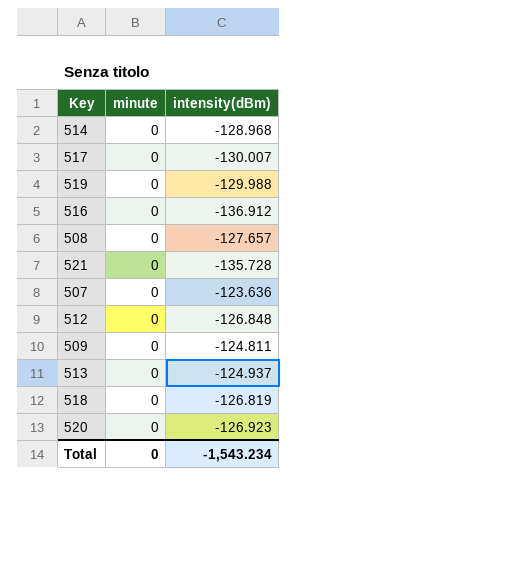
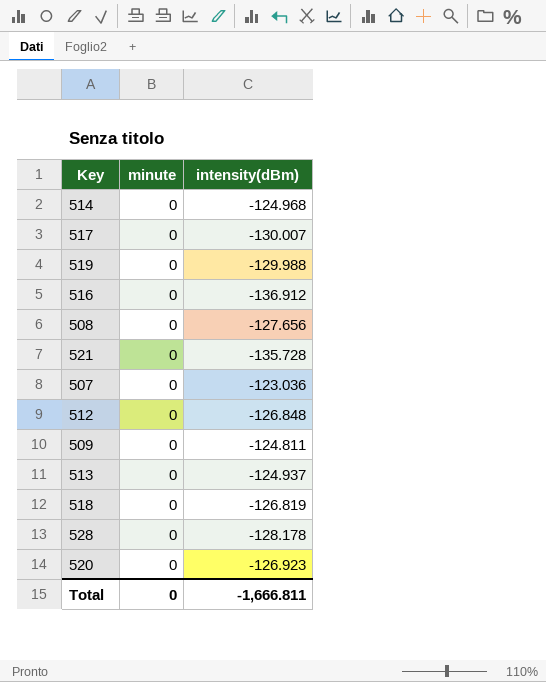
514 | intensity(dBm): -128.968 -> -124.968
508 | intensity(dBm): -127.657 -> -127.656
507 | intensity(dBm): -123.636 -> -123.036
row 528: none -> 0 | -128.178
Total | intensity(dBm): -1,543.234 -> -1,666.811

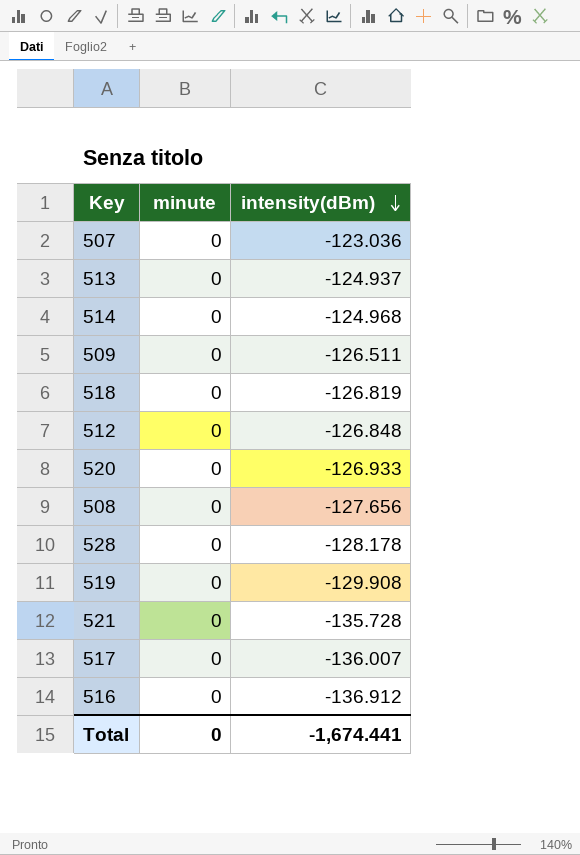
row order: none -> intensity(dBm) descending
509 | intensity(dBm): -124.811 -> -126.511
520 | intensity(dBm): -126.923 -> -126.933
519 | intensity(dBm): -129.988 -> -129.908
517 | intensity(dBm): -130.007 -> -136.007
Total | intensity(dBm): -1,666.811 -> -1,674.441

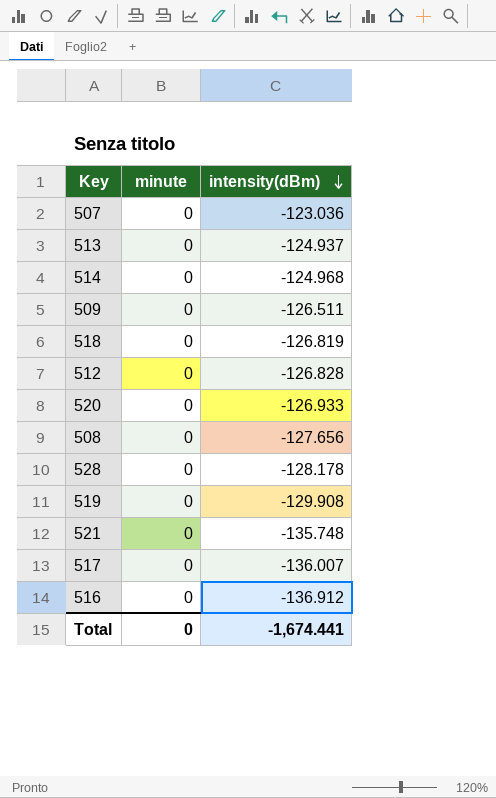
512 | intensity(dBm): -126.848 -> -126.828
521 | intensity(dBm): -135.728 -> -135.748

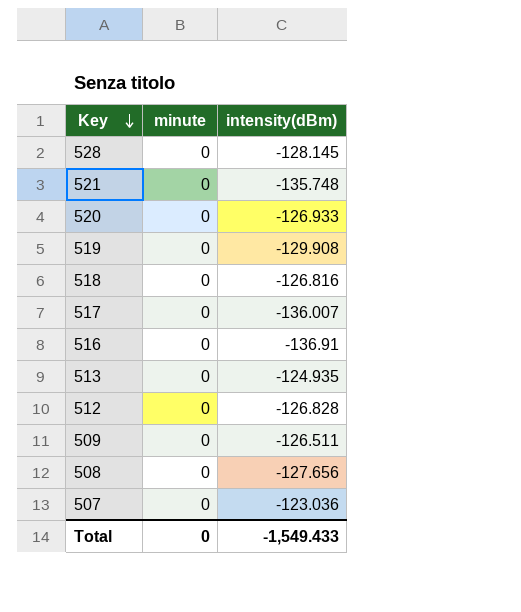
row order: intensity(dBm) descending -> Key descending
row 514: 0 | -124.968 -> none
528 | intensity(dBm): -128.178 -> -128.145
518 | intensity(dBm): -126.819 -> -126.816
516 | intensity(dBm): -136.912 -> -136.91
513 | intensity(dBm): -124.937 -> -124.935
Total | intensity(dBm): -1,674.441 -> -1,549.433

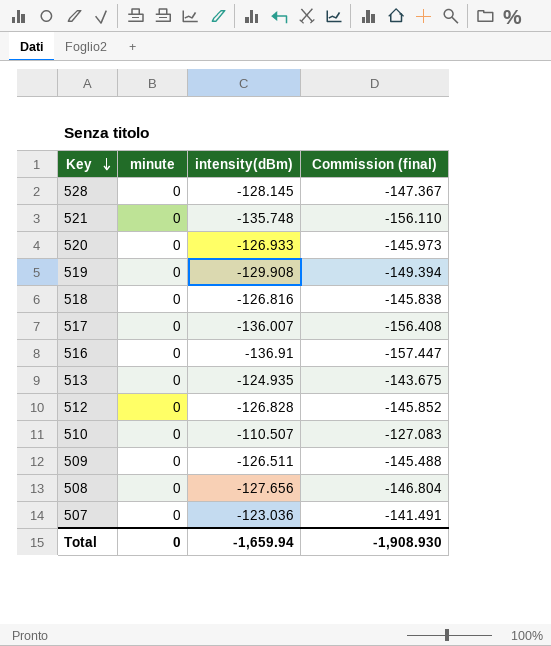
column Commission (final) | formula: none -> [intensity(dBm)] * 1.15
row 510: none -> 0 | -110.507 | -127.083
Total | intensity(dBm): -1,549.433 -> -1,659.94

